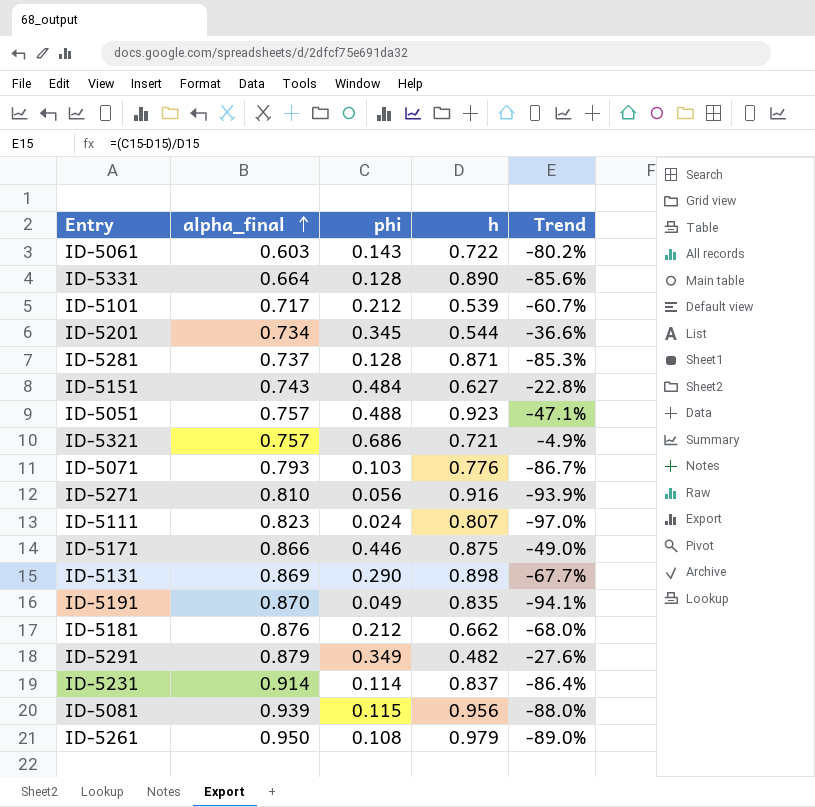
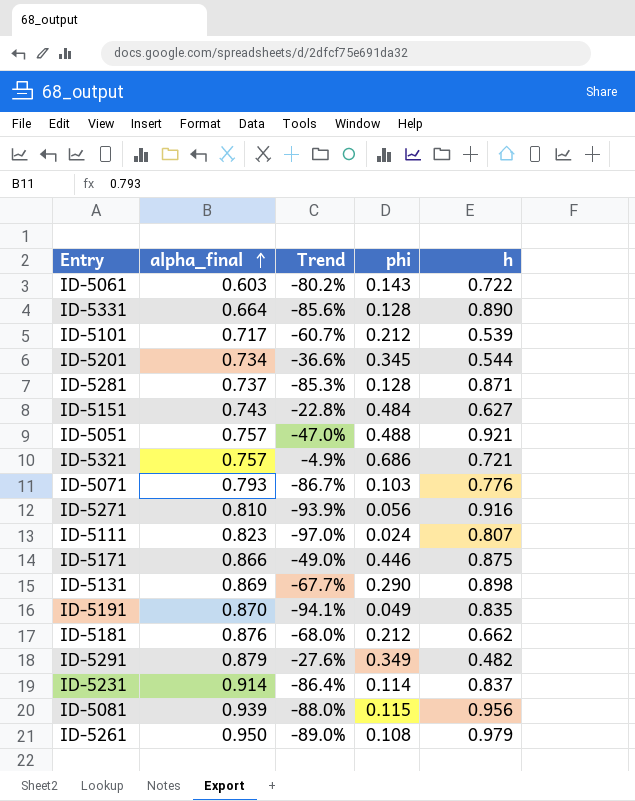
column Trend | position: 5 -> 3
ID-5051 | Trend: -47.1% -> -47.0%
ID-5051 | h: 0.923 -> 0.921

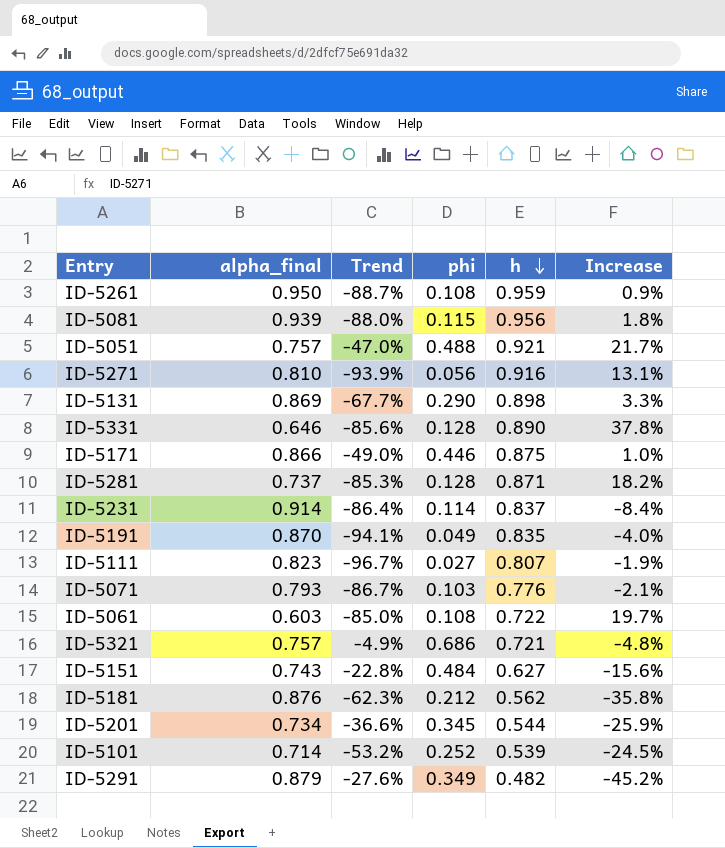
row order: alpha_final ascending -> h descending
column Increase | formula: none -> ([h] - [alpha_final]) / [alpha_final]
ID-5261 | Trend: -89.0% -> -88.7%
ID-5261 | h: 0.979 -> 0.959
ID-5331 | alpha_final: 0.664 -> 0.646
ID-5111 | Trend: -97.0% -> -96.7%
ID-5111 | phi: 0.024 -> 0.027
ID-5061 | Trend: -80.2% -> -85.0%
ID-5061 | phi: 0.143 -> 0.108
ID-5181 | Trend: -68.0% -> -62.3%
ID-5181 | h: 0.662 -> 0.562
ID-5101 | alpha_final: 0.717 -> 0.714
ID-5101 | Trend: -60.7% -> -53.2%
ID-5101 | phi: 0.212 -> 0.252

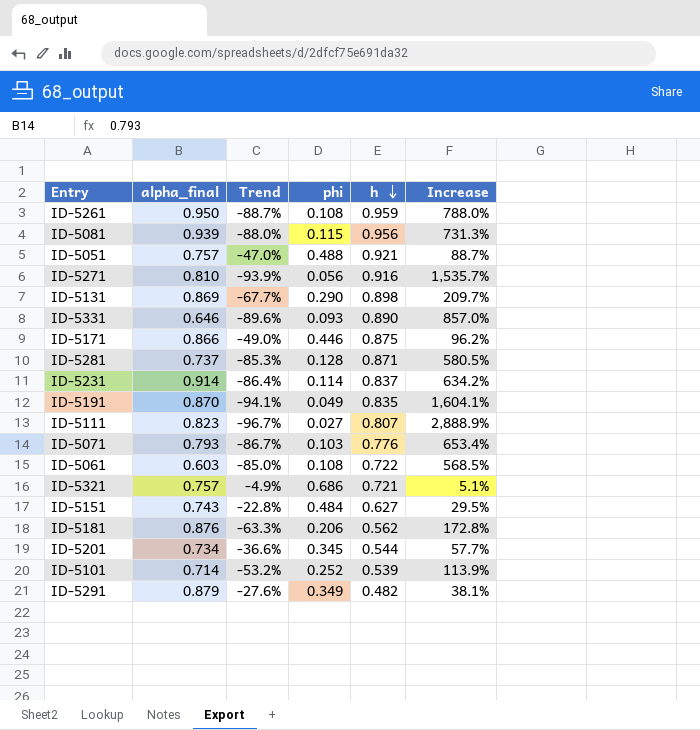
column Increase | formula: ([h] - [alpha_final]) / [alpha_final] -> ([h] - [phi]) / [phi]
ID-5331 | Trend: -85.6% -> -89.6%
ID-5331 | phi: 0.128 -> 0.093
ID-5181 | Trend: -62.3% -> -63.3%
ID-5181 | phi: 0.212 -> 0.206

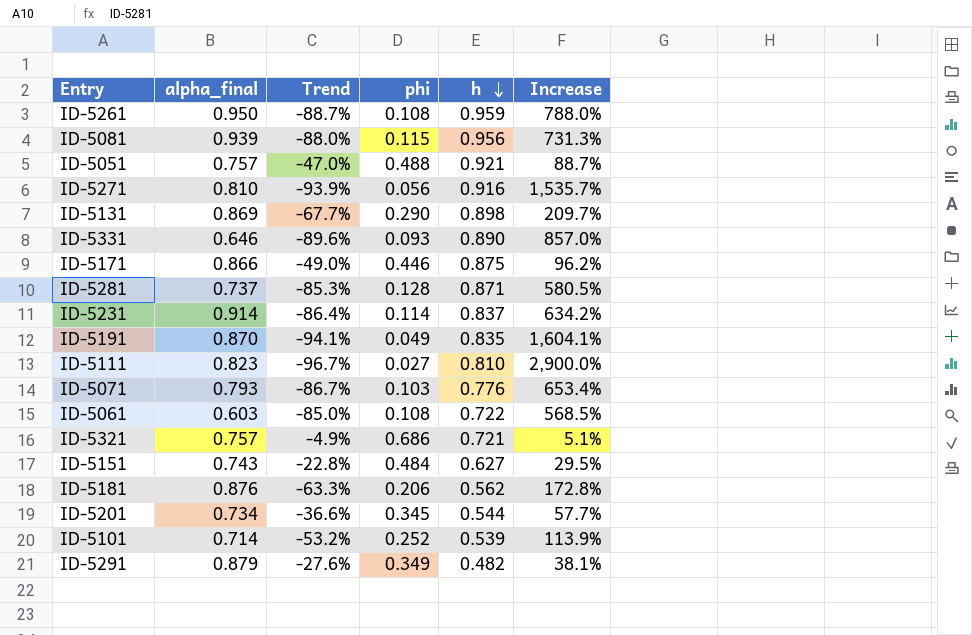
ID-5111 | h: 0.807 -> 0.810
ID-5111 | Increase: 2,888.9% -> 2,900.0%

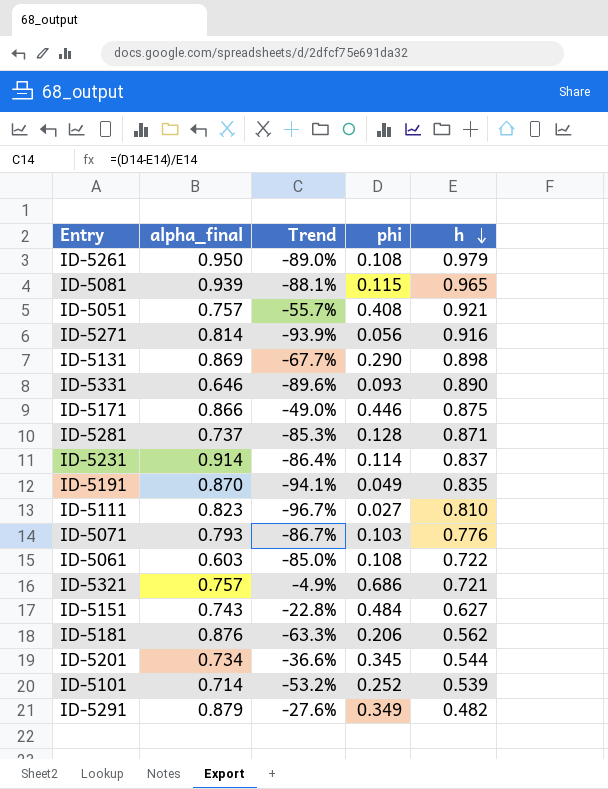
column Increase | formula: ([h] - [phi]) / [phi] -> none
ID-5261 | Trend: -88.7% -> -89.0%
ID-5261 | h: 0.959 -> 0.979
ID-5081 | Trend: -88.0% -> -88.1%
ID-5081 | h: 0.956 -> 0.965
ID-5051 | Trend: -47.0% -> -55.7%
ID-5051 | phi: 0.488 -> 0.408
ID-5271 | alpha_final: 0.810 -> 0.814

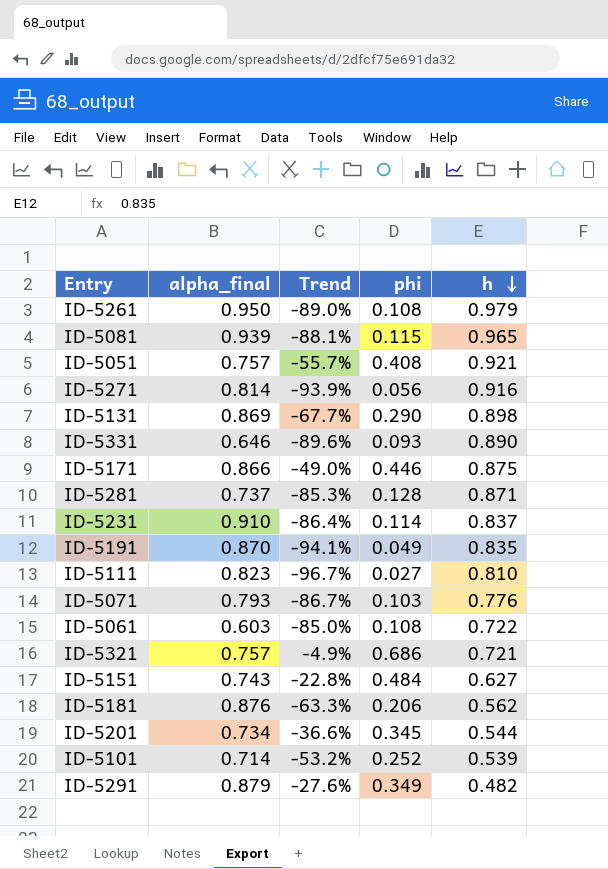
ID-5231 | alpha_final: 0.914 -> 0.910

